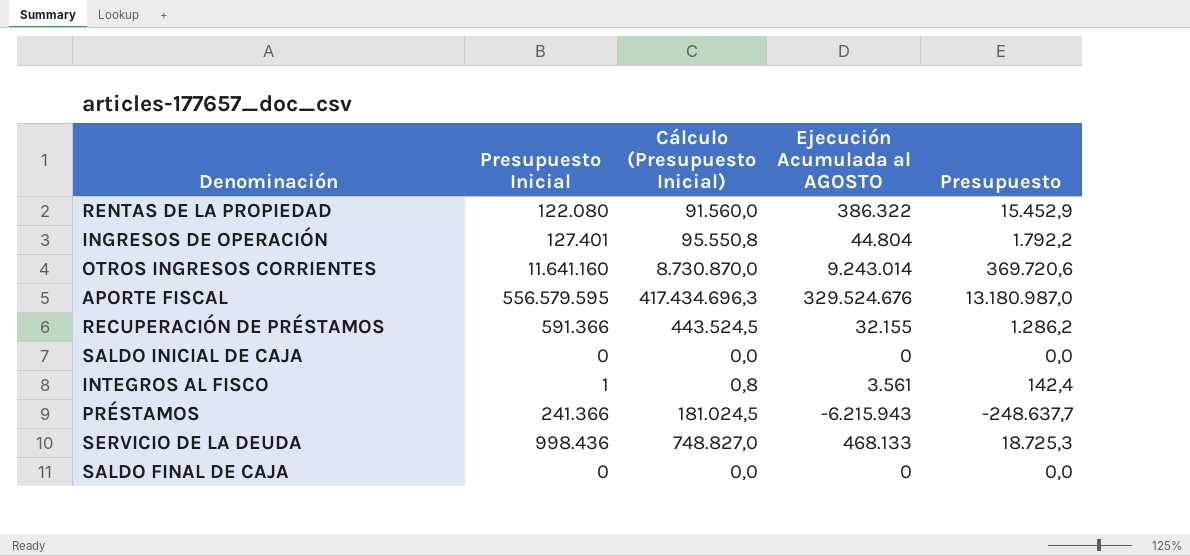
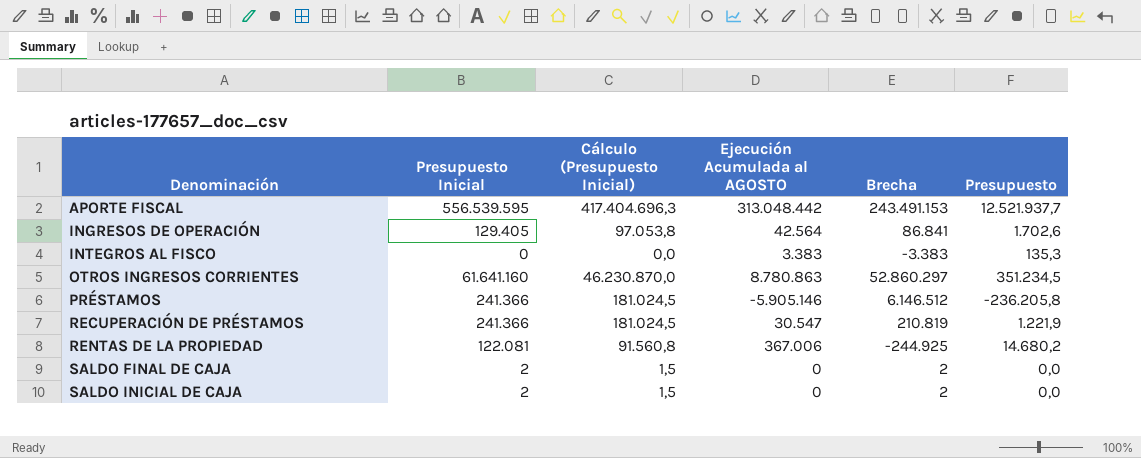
row order: none -> Denominación ascending
column Brecha | formula: none -> [Presupuesto Inicial] - [Ejecución Acumulada al AGOSTO]
row SERVICIO DE LA DEUDA: 998.436 | 748.827,0 | 468.133 | 18.725,3 -> none
APORTE FISCAL | Presupuesto Inicial: 556.579.595 -> 556.539.595
APORTE FISCAL | Cálculo (Presupuesto Inicial): 417.434.696,3 -> 417.404.696,3
APORTE FISCAL | Ejecución Acumulada al AGOSTO: 329.524.676 -> 313.048.442
APORTE FISCAL | Presupuesto: 13.180.987,0 -> 12.521.937,7
INGRESOS DE OPERACIÓN | Presupuesto Inicial: 127.401 -> 129.405
INGRESOS DE OPERACIÓN | Cálculo (Presupuesto Inicial): 95.550,8 -> 97.053,8
INGRESOS DE OPERACIÓN | Ejecución Acumulada al AGOSTO: 44.804 -> 42.564
INGRESOS DE OPERACIÓN | Presupuesto: 1.792,2 -> 1.702,6
INTEGROS AL FISCO | Presupuesto Inicial: 1 -> 0
INTEGROS AL FISCO | Cálculo (Presupuesto Inicial): 0,8 -> 0,0
INTEGROS AL FISCO | Ejecución Acumulada al AGOSTO: 3.561 -> 3.383
INTEGROS AL FISCO | Presupuesto: 142,4 -> 135,3
OTROS INGRESOS CORRIENTES | Presupuesto Inicial: 11.641.160 -> 61.641.160
OTROS INGRESOS CORRIENTES | Cálculo (Presupuesto Inicial): 8.730.870,0 -> 46.230.870,0
OTROS INGRESOS CORRIENTES | Ejecución Acumulada al AGOSTO: 9.243.014 -> 8.780.863
OTROS INGRESOS CORRIENTES | Presupuesto: 369.720,6 -> 351.234,5
PRÉSTAMOS | Ejecución Acumulada al AGOSTO: -6.215.943 -> -5.905.146
PRÉSTAMOS | Presupuesto: -248.637,7 -> -236.205,8
RECUPERACIÓN DE PRÉSTAMOS | Presupuesto Inicial: 591.366 -> 241.366
RECUPERACIÓN DE PRÉSTAMOS | Cálculo (Presupuesto Inicial): 443.524,5 -> 181.024,5
RECUPERACIÓN DE PRÉSTAMOS | Ejecución Acumulada al AGOSTO: 32.155 -> 30.547
RECUPERACIÓN DE PRÉSTAMOS | Presupuesto: 1.286,2 -> 1.221,9
RENTAS DE LA PROPIEDAD | Presupuesto Inicial: 122.080 -> 122.081
RENTAS DE LA PROPIEDAD | Cálculo (Presupuesto Inicial): 91.560,0 -> 91.560,8
RENTAS DE LA PROPIEDAD | Ejecución Acumulada al AGOSTO: 386.322 -> 367.006
RENTAS DE LA PROPIEDAD | Presupuesto: 15.452,9 -> 14.680,2
SALDO FINAL DE CAJA | Presupuesto Inicial: 0 -> 2
SALDO FINAL DE CAJA | Cálculo (Presupuesto Inicial): 0,0 -> 1,5
SALDO INICIAL DE CAJA | Presupuesto Inicial: 0 -> 2
SALDO INICIAL DE CAJA | Cálculo (Presupuesto Inicial): 0,0 -> 1,5

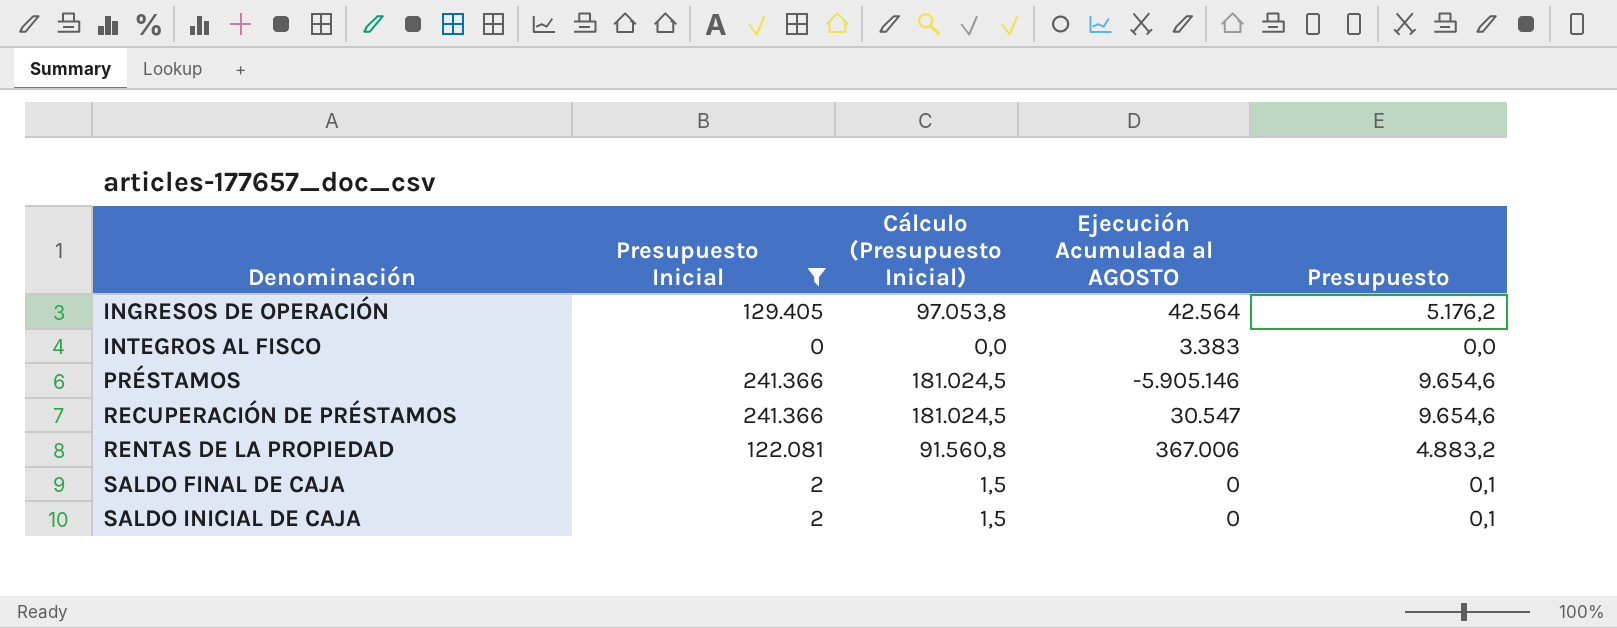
filter: none -> Presupuesto Inicial <= 241.366
column Brecha | formula: [Presupuesto Inicial] - [Ejecución Acumulada al AGOSTO] -> none
column Presupuesto | formula: [Ejecución Acumulada al AGOSTO] * 0,04 -> [Presupuesto Inicial] * 0,04

